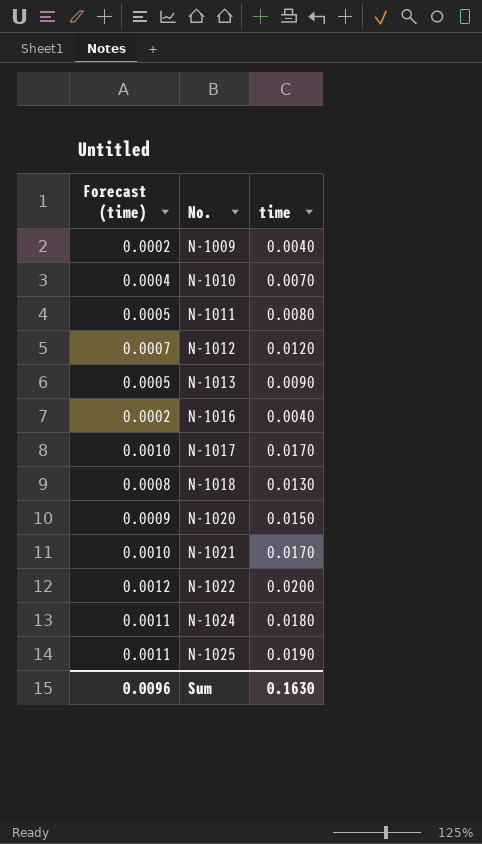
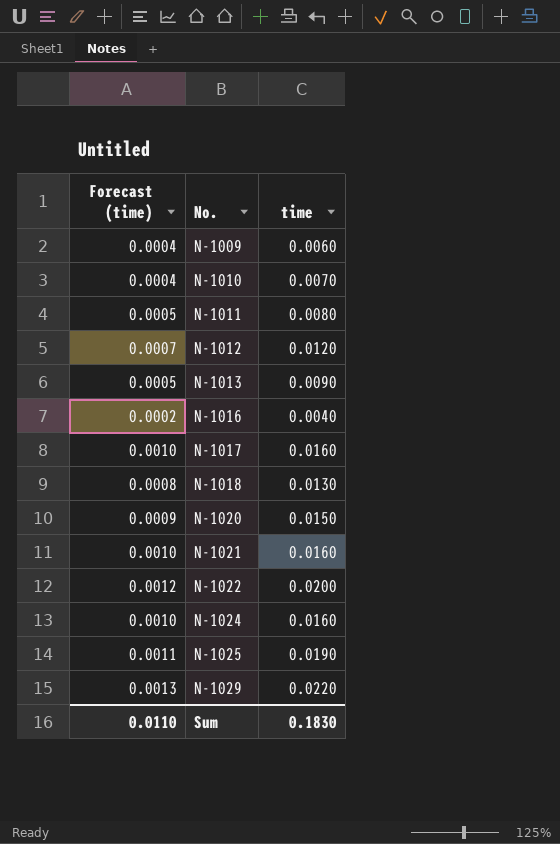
N-1009 | Forecast (time): 0.0002 -> 0.0004
N-1009 | time: 0.0040 -> 0.0060
N-1017 | time: 0.0170 -> 0.0160
N-1021 | time: 0.0170 -> 0.0160
N-1024 | Forecast (time): 0.0011 -> 0.0010
N-1024 | time: 0.0180 -> 0.0160
row N-1029: none -> 0.0013 | 0.0220
Sum | Forecast (time): 0.0096 -> 0.0110
Sum | time: 0.1630 -> 0.1830

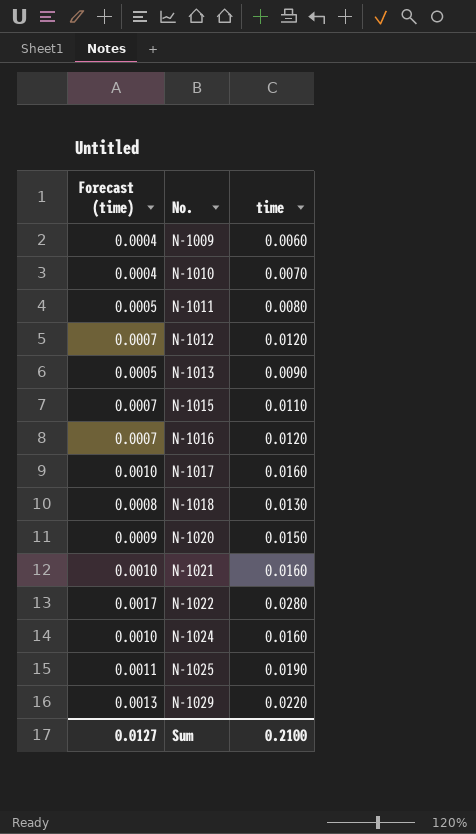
row N-1015: none -> 0.0007 | 0.0110
N-1016 | Forecast (time): 0.0002 -> 0.0007
N-1016 | time: 0.0040 -> 0.0120
N-1022 | Forecast (time): 0.0012 -> 0.0017
N-1022 | time: 0.0200 -> 0.0280
Sum | Forecast (time): 0.0110 -> 0.0127
Sum | time: 0.1830 -> 0.2100

